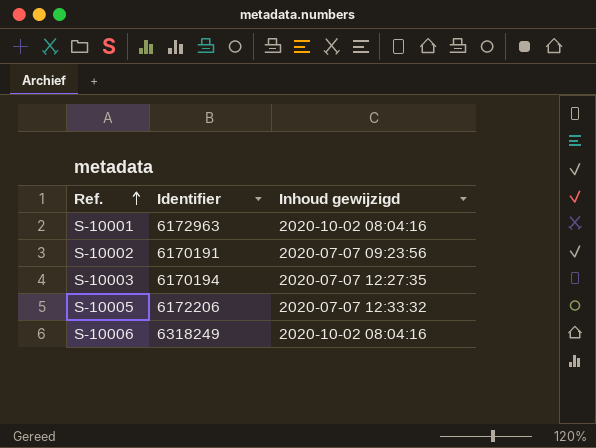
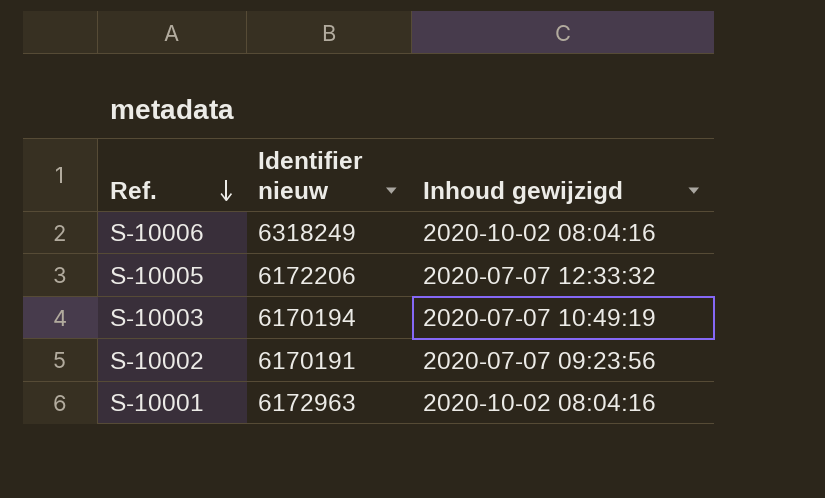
row order: Ref. ascending -> Ref. descending
column name: Identifier -> Identifier nieuw
S-10003 | Inhoud gewijzigd: 2020-07-07 12:27:35 -> 2020-07-07 10:49:19

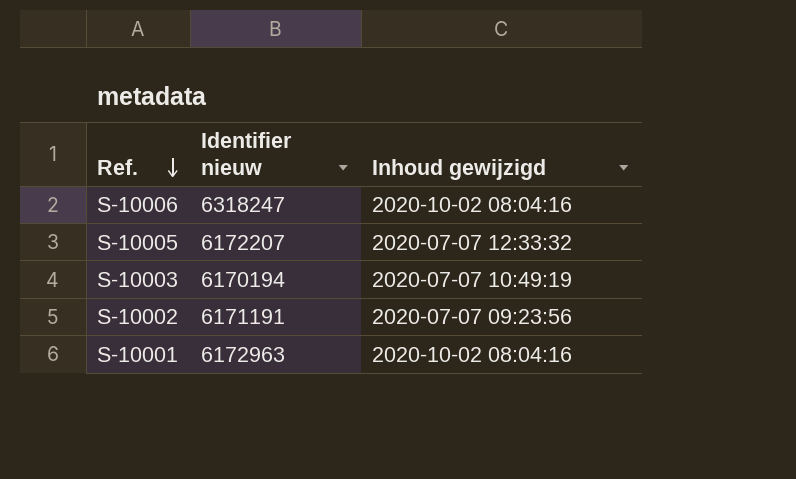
S-10006 | Identifier nieuw: 6318249 -> 6318247
S-10005 | Identifier nieuw: 6172206 -> 6172207
S-10002 | Identifier nieuw: 6170191 -> 6171191

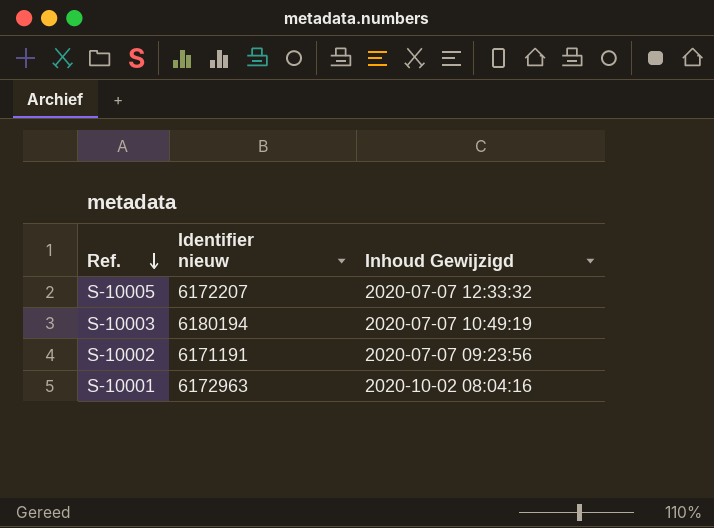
column name: Inhoud gewijzigd -> Inhoud Gewijzigd
row S-10006: 6318247 | 2020-10-02 08:04:16 -> none
S-10003 | Identifier nieuw: 6170194 -> 6180194

